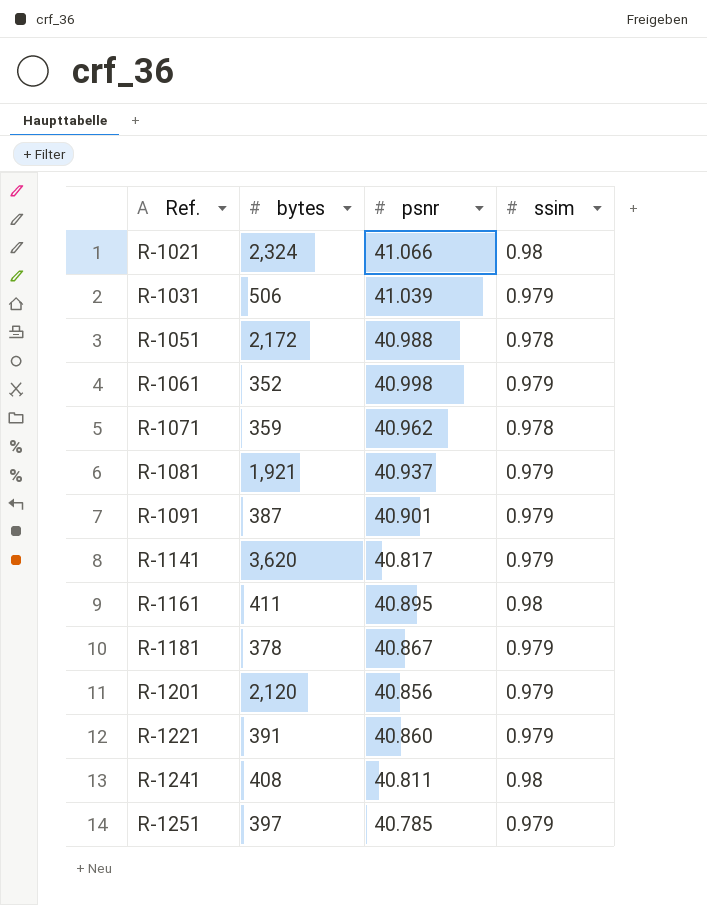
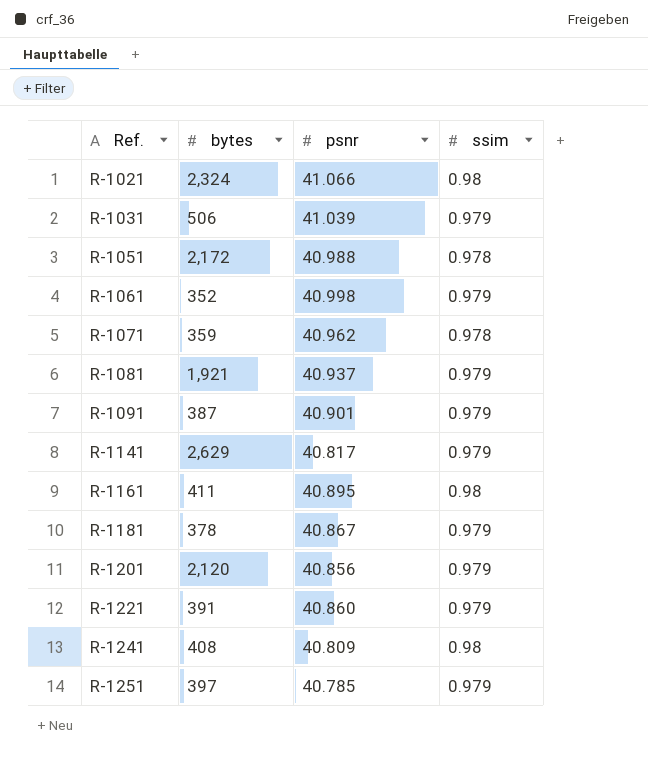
R-1141 | bytes: 3,620 -> 2,629
R-1241 | psnr: 40.811 -> 40.809

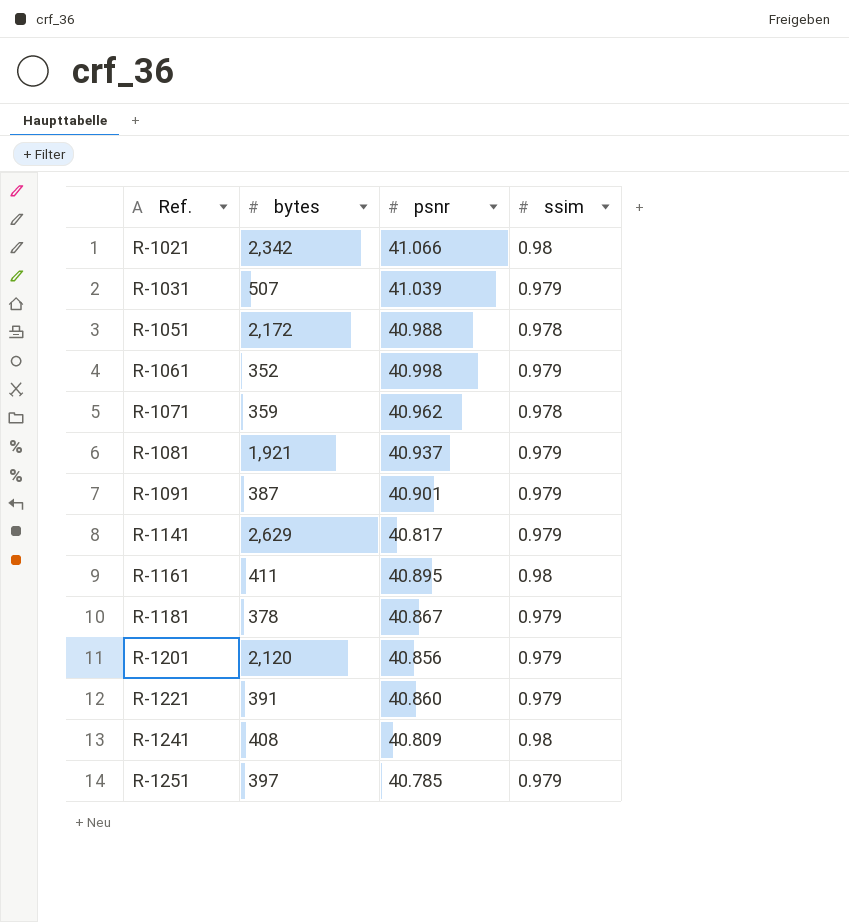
R-1021 | bytes: 2,324 -> 2,342
R-1031 | bytes: 506 -> 507

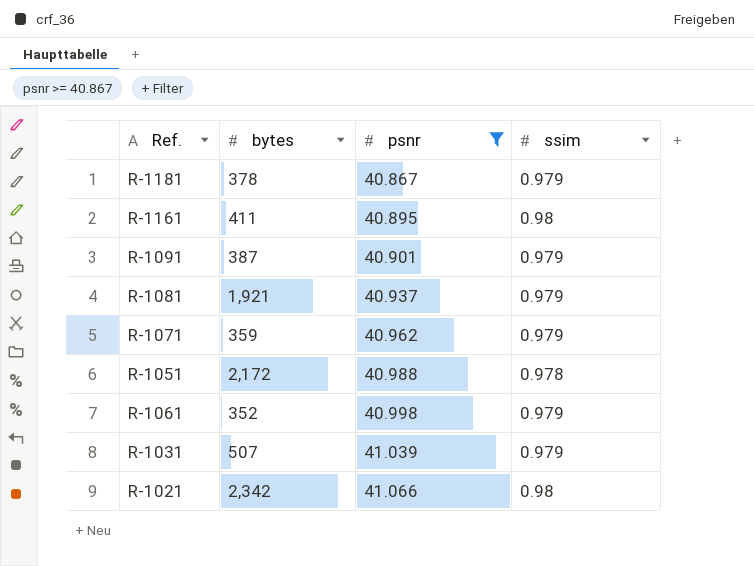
filter: none -> psnr >= 40.867
row order: Ref. ascending -> psnr ascending
R-1071 | ssim: 0.978 -> 0.979

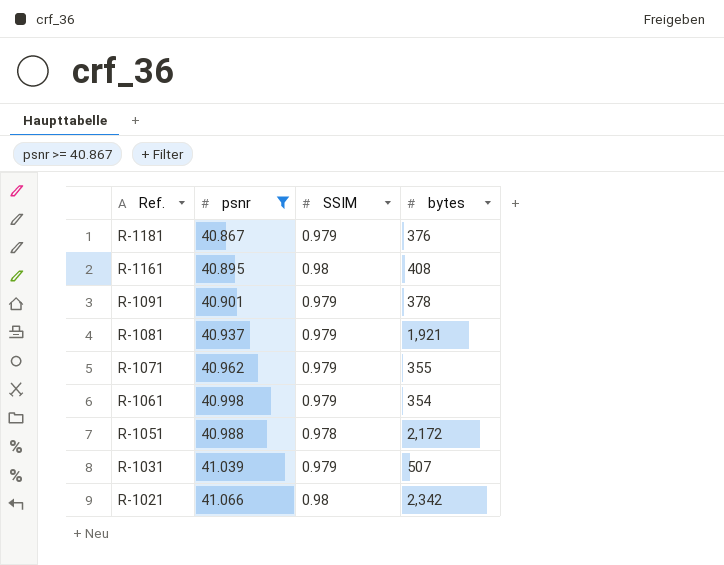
row order: psnr ascending -> Ref. descending
column name: ssim -> SSIM
column bytes | position: 2 -> 4
R-1181 | bytes: 378 -> 376
R-1161 | bytes: 411 -> 408
R-1091 | bytes: 387 -> 378
R-1071 | bytes: 359 -> 355
R-1061 | bytes: 352 -> 354

